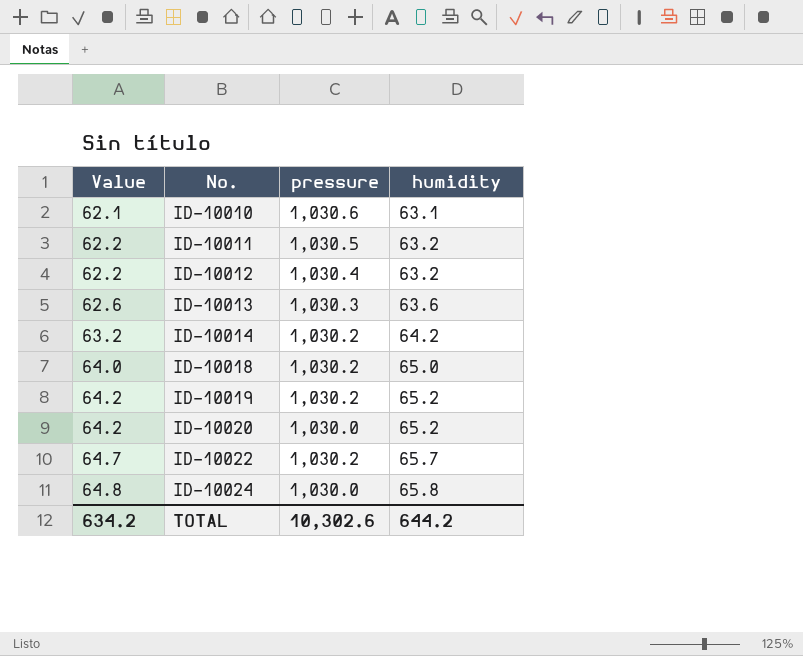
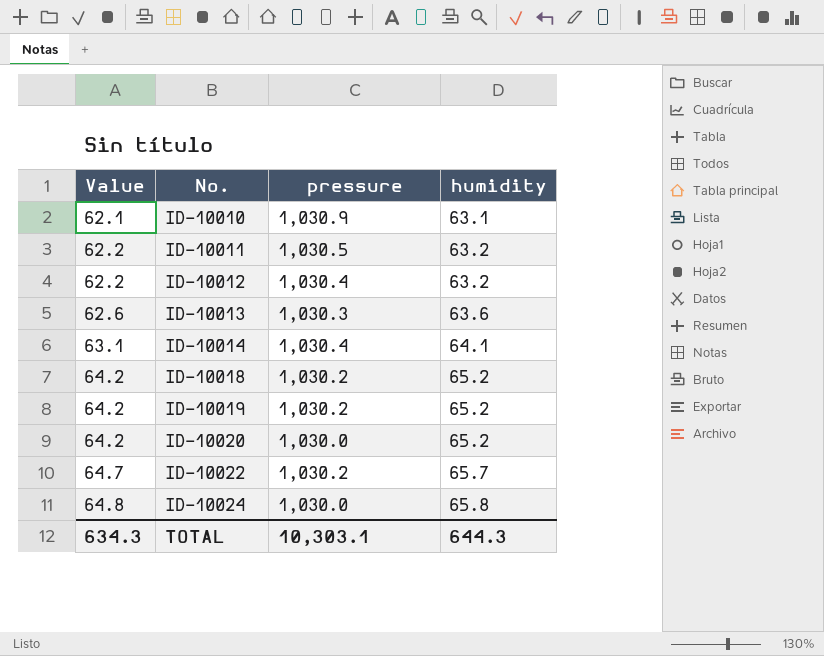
ID-10010 | pressure: 1,030.6 -> 1,030.9
ID-10014 | Value: 63.2 -> 63.1
ID-10014 | pressure: 1,030.2 -> 1,030.4
ID-10014 | humidity: 64.2 -> 64.1
ID-10018 | Value: 64.0 -> 64.2
ID-10018 | humidity: 65.0 -> 65.2
TOTAL | Value: 634.2 -> 634.3
TOTAL | pressure: 10,302.6 -> 10,303.1
TOTAL | humidity: 644.2 -> 644.3

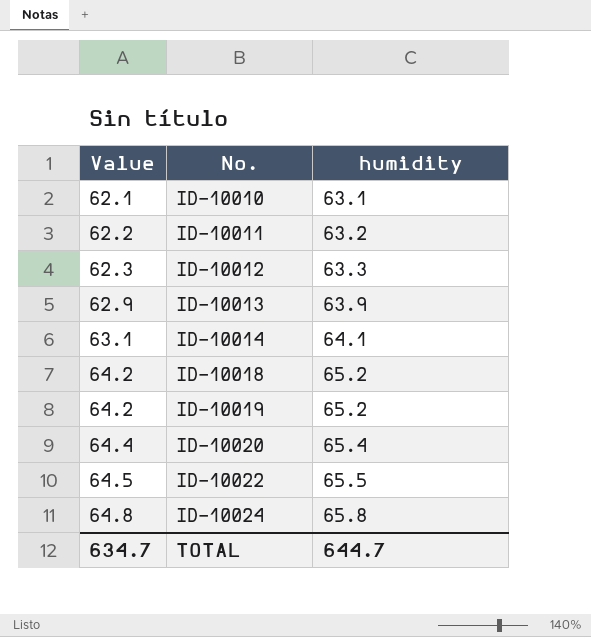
column pressure | position: 3 -> none
ID-10012 | Value: 62.2 -> 62.3
ID-10012 | humidity: 63.2 -> 63.3
ID-10013 | Value: 62.6 -> 62.9
ID-10013 | humidity: 63.6 -> 63.9
ID-10020 | Value: 64.2 -> 64.4
ID-10020 | humidity: 65.2 -> 65.4
ID-10022 | Value: 64.7 -> 64.5
ID-10022 | humidity: 65.7 -> 65.5
TOTAL | Value: 634.3 -> 634.7
TOTAL | humidity: 644.3 -> 644.7

